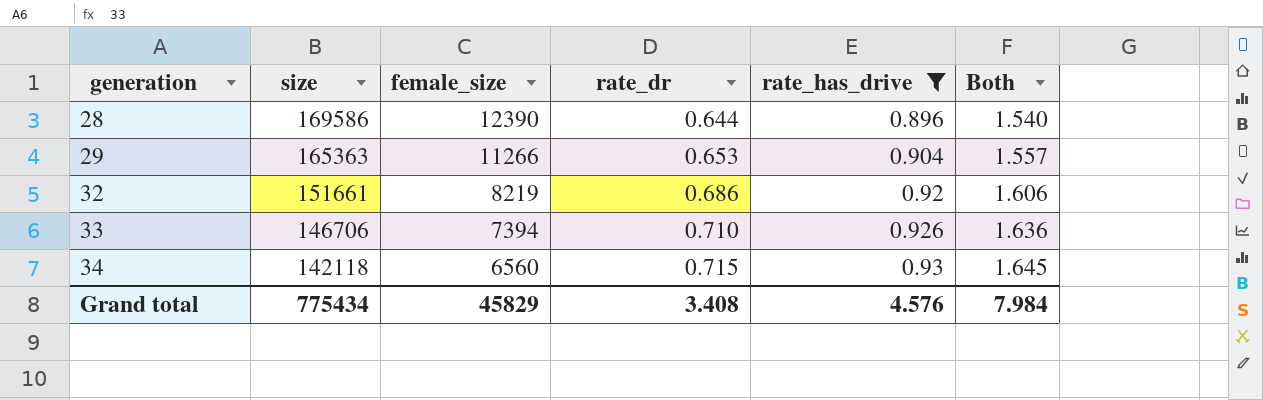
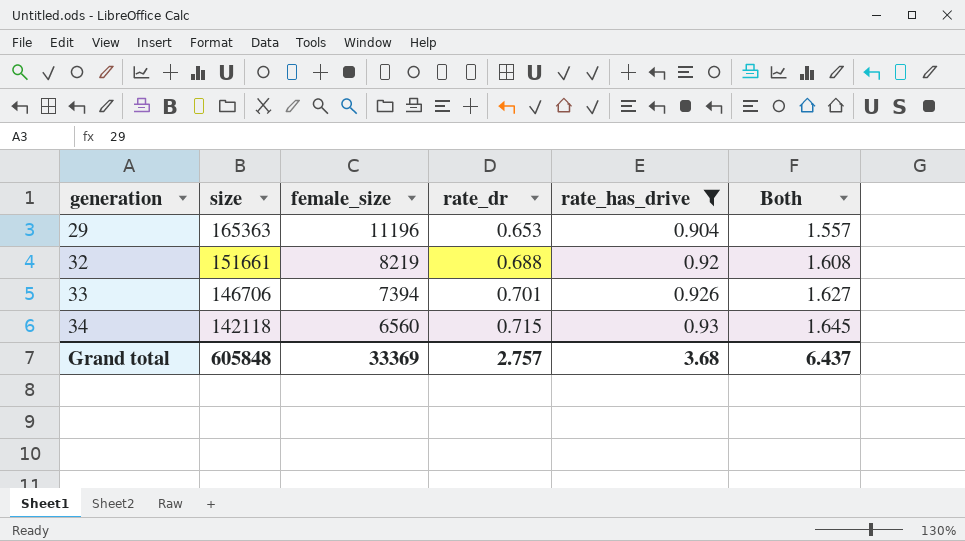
row 28: 169586 | 12390 | 0.644 | 0.896 | 1.540 -> none
29 | female_size: 11266 -> 11196
32 | rate_dr: 0.686 -> 0.688
32 | Both: 1.606 -> 1.608
33 | rate_dr: 0.710 -> 0.701
33 | Both: 1.636 -> 1.627
Grand total | size: 775434 -> 605848
Grand total | female_size: 45829 -> 33369
Grand total | rate_dr: 3.408 -> 2.757
Grand total | rate_has_drive: 4.576 -> 3.68
Grand total | Both: 7.984 -> 6.437

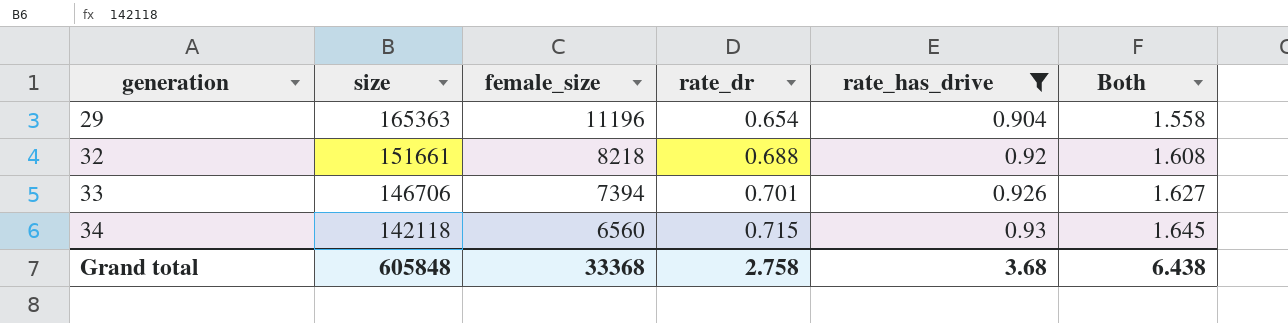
29 | rate_dr: 0.653 -> 0.654
29 | Both: 1.557 -> 1.558
32 | female_size: 8219 -> 8218
Grand total | female_size: 33369 -> 33368
Grand total | rate_dr: 2.757 -> 2.758
Grand total | Both: 6.437 -> 6.438

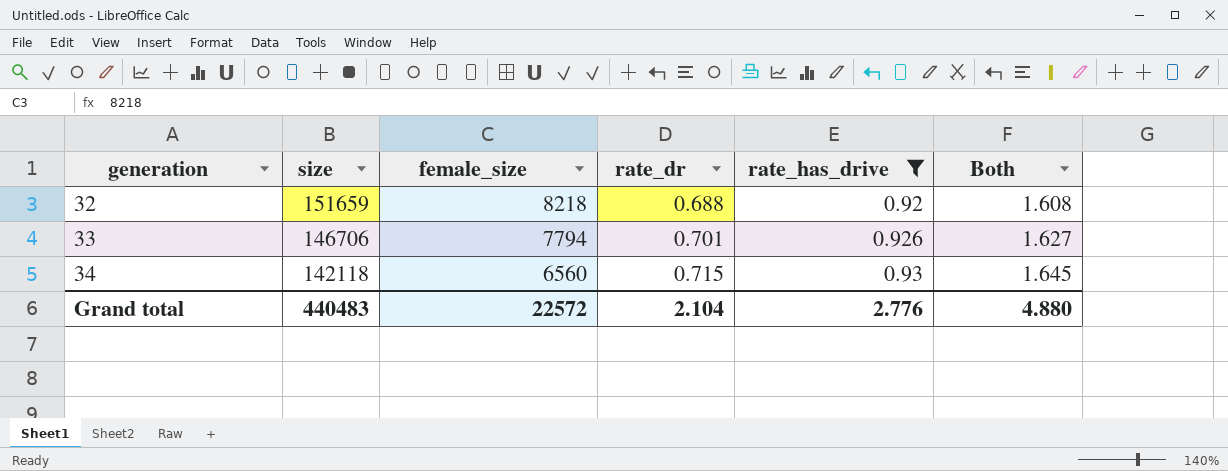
row 29: 165363 | 11196 | 0.654 | 0.904 | 1.558 -> none
32 | size: 151661 -> 151659
33 | female_size: 7394 -> 7794
Grand total | size: 605848 -> 440483
Grand total | female_size: 33368 -> 22572
Grand total | rate_dr: 2.758 -> 2.104
Grand total | rate_has_drive: 3.68 -> 2.776
Grand total | Both: 6.438 -> 4.880

